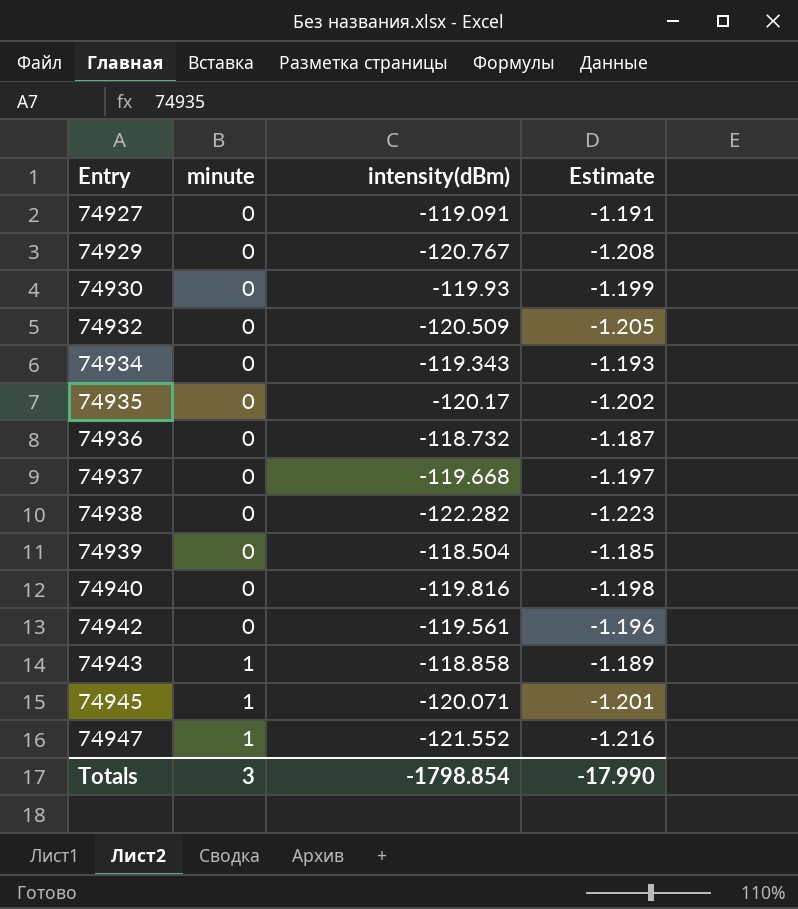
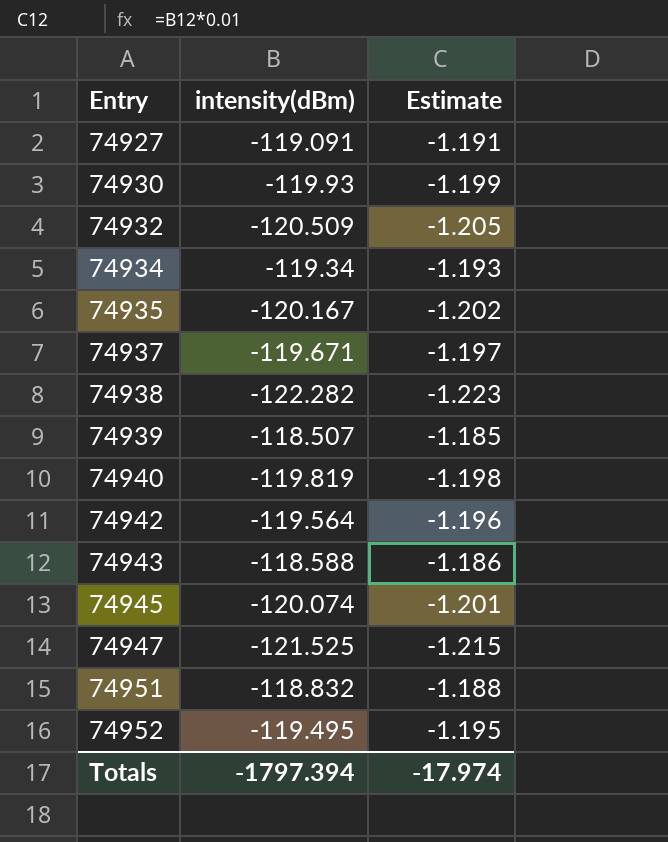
column minute | position: 2 -> none
row 74929: 0 | -120.767 | -1.208 -> none
row 74936: 0 | -118.732 | -1.187 -> none
74934 | intensity(dBm): -119.343 -> -119.34
74935 | intensity(dBm): -120.17 -> -120.167
74937 | intensity(dBm): -119.668 -> -119.671
74939 | intensity(dBm): -118.504 -> -118.507
74940 | intensity(dBm): -119.816 -> -119.819
74942 | intensity(dBm): -119.561 -> -119.564
74943 | intensity(dBm): -118.858 -> -118.588
74943 | Estimate: -1.189 -> -1.186
74945 | intensity(dBm): -120.071 -> -120.074
74947 | intensity(dBm): -121.552 -> -121.525
74947 | Estimate: -1.216 -> -1.215
row 74951: none -> -118.832 | -1.188
row 74952: none -> -119.495 | -1.195
Totals | intensity(dBm): -1798.854 -> -1797.394
Totals | Estimate: -17.990 -> -17.974

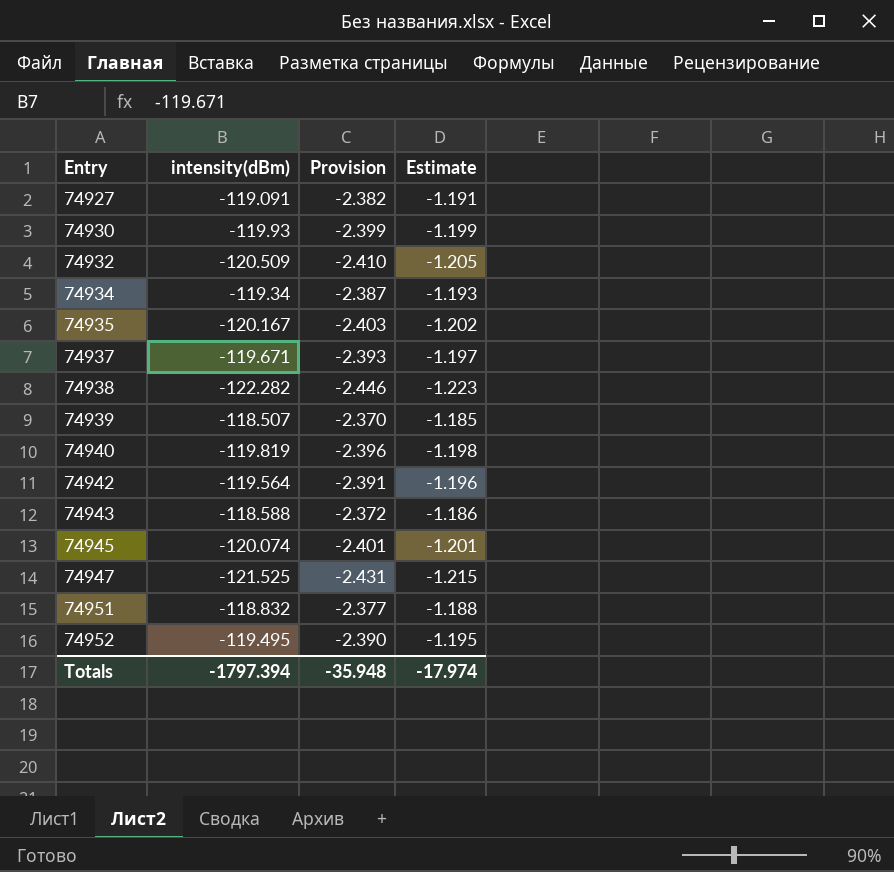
column Provision | formula: none -> [intensity(dBm)] * 0.02

